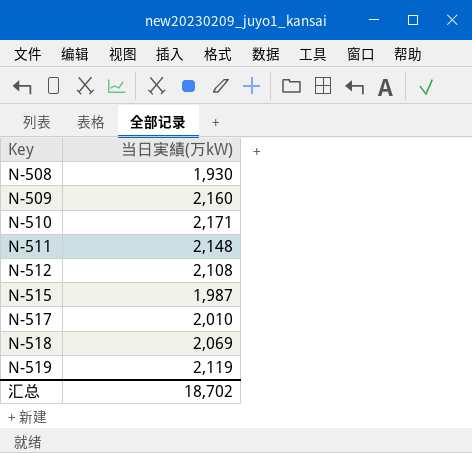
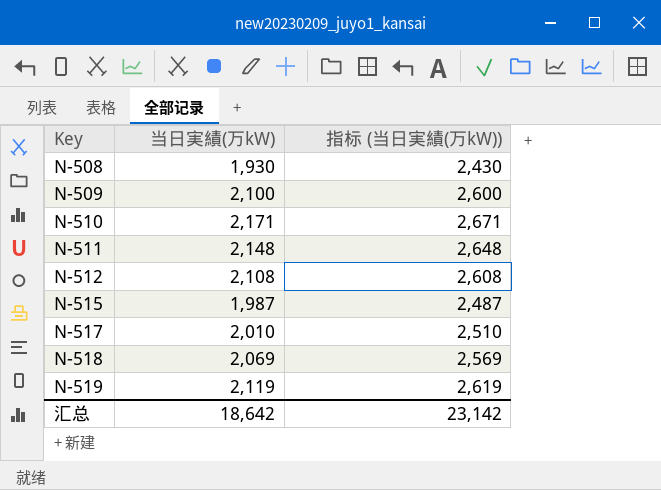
column 指标 (当日実績(万kW)) | formula: none -> [当日実績(万kW)] + 500
N-509 | 当日実績(万kW): 2,160 -> 2,100
汇总 | 当日実績(万kW): 18,702 -> 18,642

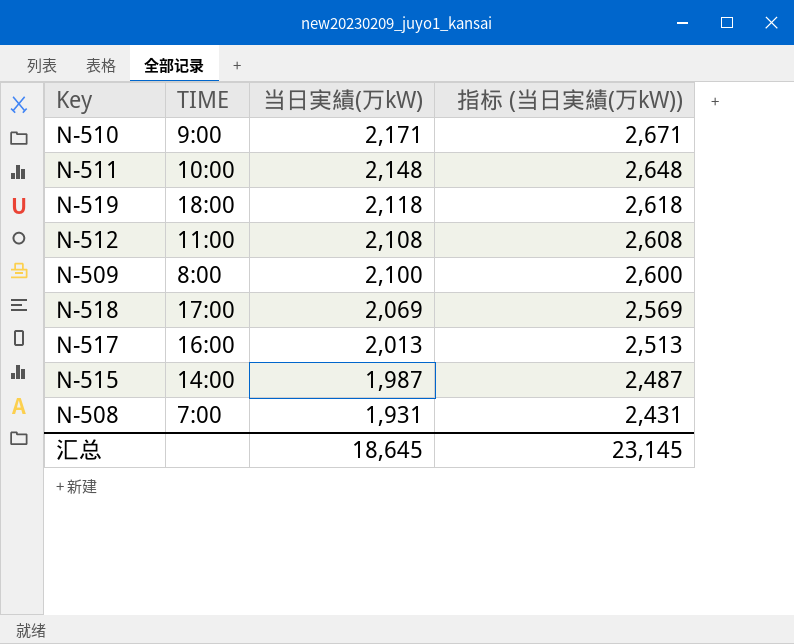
row order: Key ascending -> 当日実績(万kW) descending
column TIME | position: none -> 2
N-519 | 当日実績(万kW): 2,119 -> 2,118
N-519 | 指标 (当日実績(万kW)): 2,619 -> 2,618
N-517 | 当日実績(万kW): 2,010 -> 2,013
N-517 | 指标 (当日実績(万kW)): 2,510 -> 2,513
N-508 | 当日実績(万kW): 1,930 -> 1,931
N-508 | 指标 (当日実績(万kW)): 2,430 -> 2,431
汇总 | 当日実績(万kW): 18,642 -> 18,645
汇总 | 指标 (当日実績(万kW)): 23,142 -> 23,145

